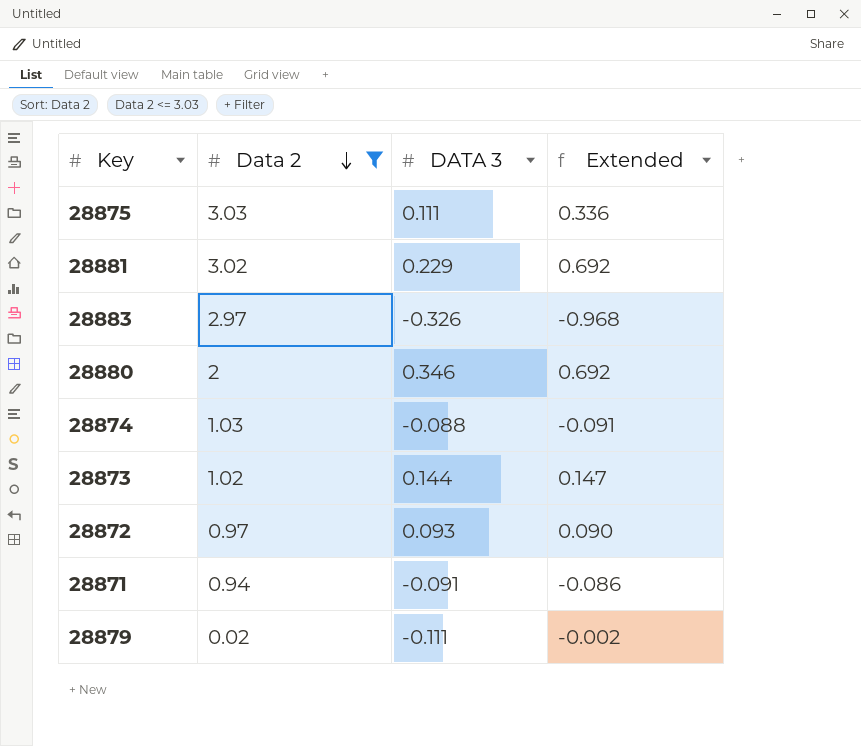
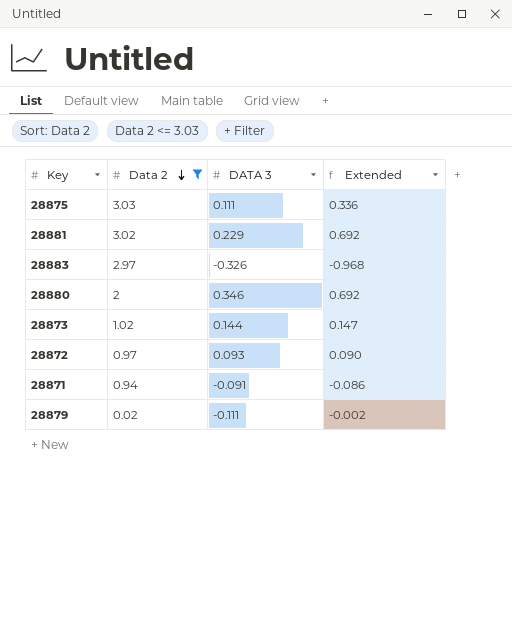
row 28874: 1.03 | -0.088 | -0.091 -> none

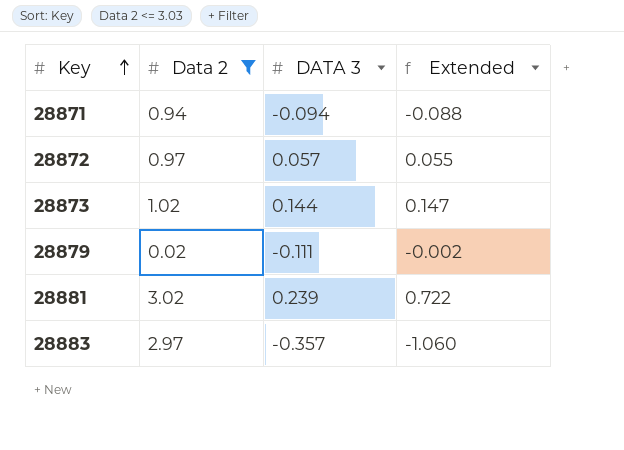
row order: Data 2 descending -> Key ascending
row 28875: 3.03 | 0.111 | 0.336 -> none
row 28880: 2 | 0.346 | 0.692 -> none
28871 | DATA 3: -0.091 -> -0.094
28871 | Extended: -0.086 -> -0.088
28872 | DATA 3: 0.093 -> 0.057
28872 | Extended: 0.090 -> 0.055
28881 | DATA 3: 0.229 -> 0.239
28881 | Extended: 0.692 -> 0.722
28883 | DATA 3: -0.326 -> -0.357
28883 | Extended: -0.968 -> -1.060

